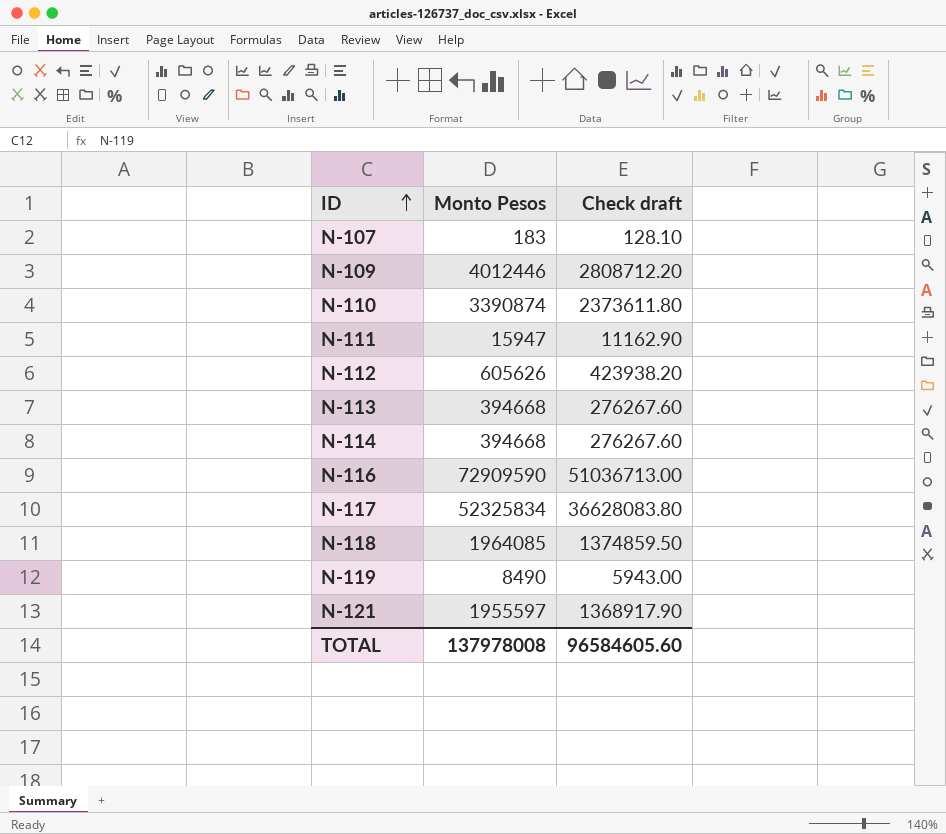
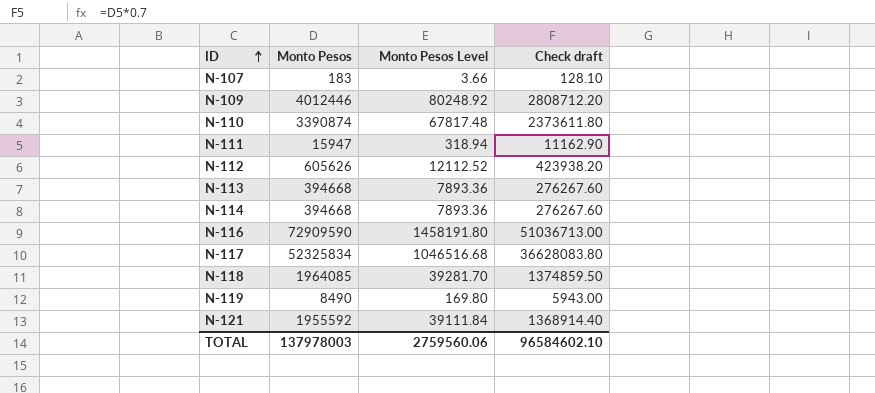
column Monto Pesos Level | formula: none -> [Monto Pesos] * 0.02
N-121 | Monto Pesos: 1955597 -> 1955592
N-121 | Check draft: 1368917.90 -> 1368914.40
TOTAL | Monto Pesos: 137978008 -> 137978003
TOTAL | Check draft: 96584605.60 -> 96584602.10

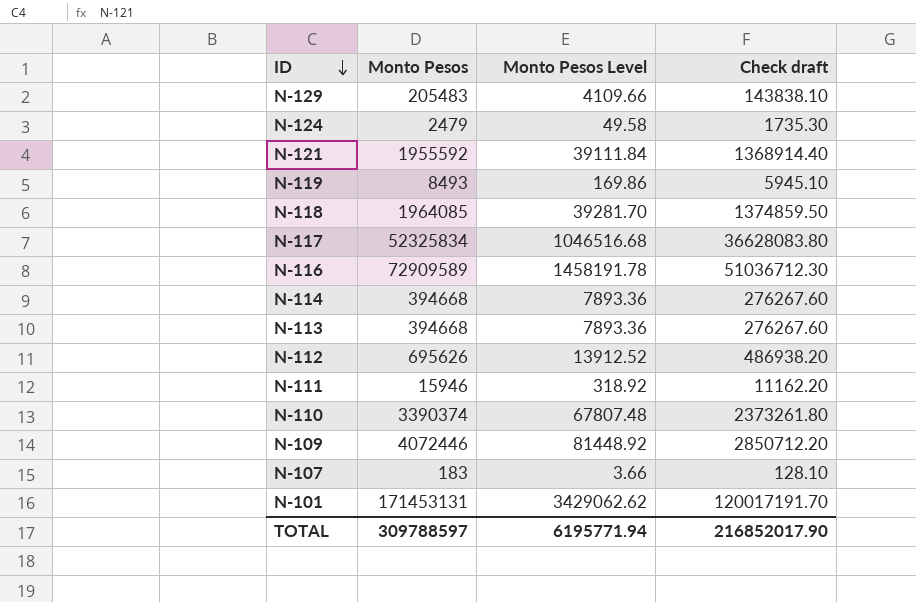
row order: ID ascending -> ID descending
row N-129: none -> 205483 | 4109.66 | 143838.10
row N-124: none -> 2479 | 49.58 | 1735.30
N-119 | Monto Pesos: 8490 -> 8493
N-119 | Monto Pesos Level: 169.80 -> 169.86
N-119 | Check draft: 5943.00 -> 5945.10
N-116 | Monto Pesos: 72909590 -> 72909589
N-116 | Monto Pesos Level: 1458191.80 -> 1458191.78
N-116 | Check draft: 51036713.00 -> 51036712.30
N-112 | Monto Pesos: 605626 -> 695626
N-112 | Monto Pesos Level: 12112.52 -> 13912.52
N-112 | Check draft: 423938.20 -> 486938.20
N-111 | Monto Pesos: 15947 -> 15946
N-111 | Monto Pesos Level: 318.94 -> 318.92
N-111 | Check draft: 11162.90 -> 11162.20
N-110 | Monto Pesos: 3390874 -> 3390374
N-110 | Monto Pesos Level: 67817.48 -> 67807.48
N-110 | Check draft: 2373611.80 -> 2373261.80
N-109 | Monto Pesos: 4012446 -> 4072446
N-109 | Monto Pesos Level: 80248.92 -> 81448.92
N-109 | Check draft: 2808712.20 -> 2850712.20
row N-101: none -> 171453131 | 3429062.62 | 120017191.70
TOTAL | Monto Pesos: 137978003 -> 309788597
TOTAL | Monto Pesos Level: 2759560.06 -> 6195771.94
TOTAL | Check draft: 96584602.10 -> 216852017.90

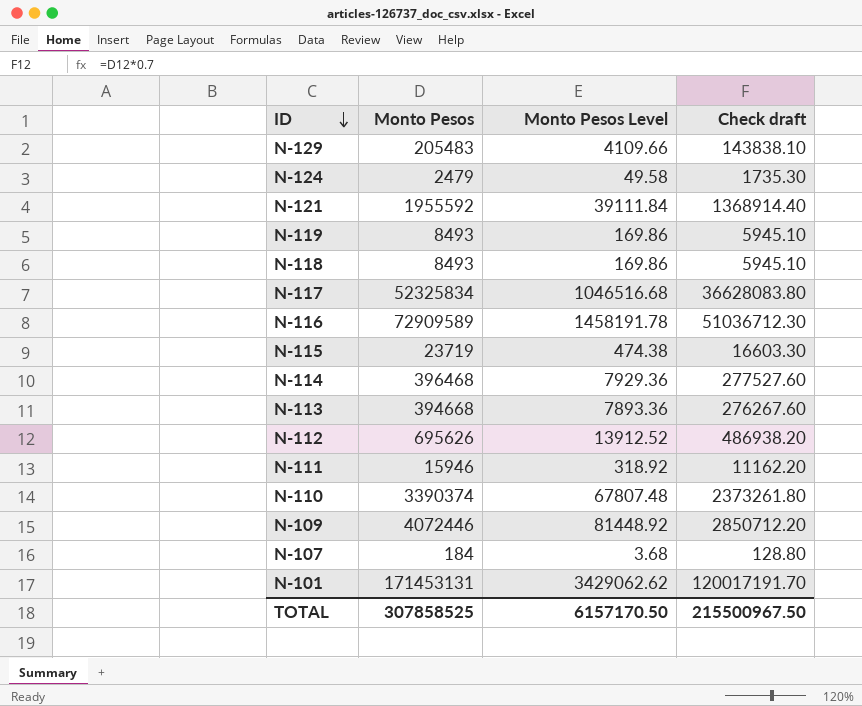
N-118 | Monto Pesos: 1964085 -> 8493
N-118 | Monto Pesos Level: 39281.70 -> 169.86
N-118 | Check draft: 1374859.50 -> 5945.10
row N-115: none -> 23719 | 474.38 | 16603.30
N-114 | Monto Pesos: 394668 -> 396468
N-114 | Monto Pesos Level: 7893.36 -> 7929.36
N-114 | Check draft: 276267.60 -> 277527.60
N-107 | Monto Pesos: 183 -> 184
N-107 | Monto Pesos Level: 3.66 -> 3.68
N-107 | Check draft: 128.10 -> 128.80
TOTAL | Monto Pesos: 309788597 -> 307858525
TOTAL | Monto Pesos Level: 6195771.94 -> 6157170.50
TOTAL | Check draft: 216852017.90 -> 215500967.50

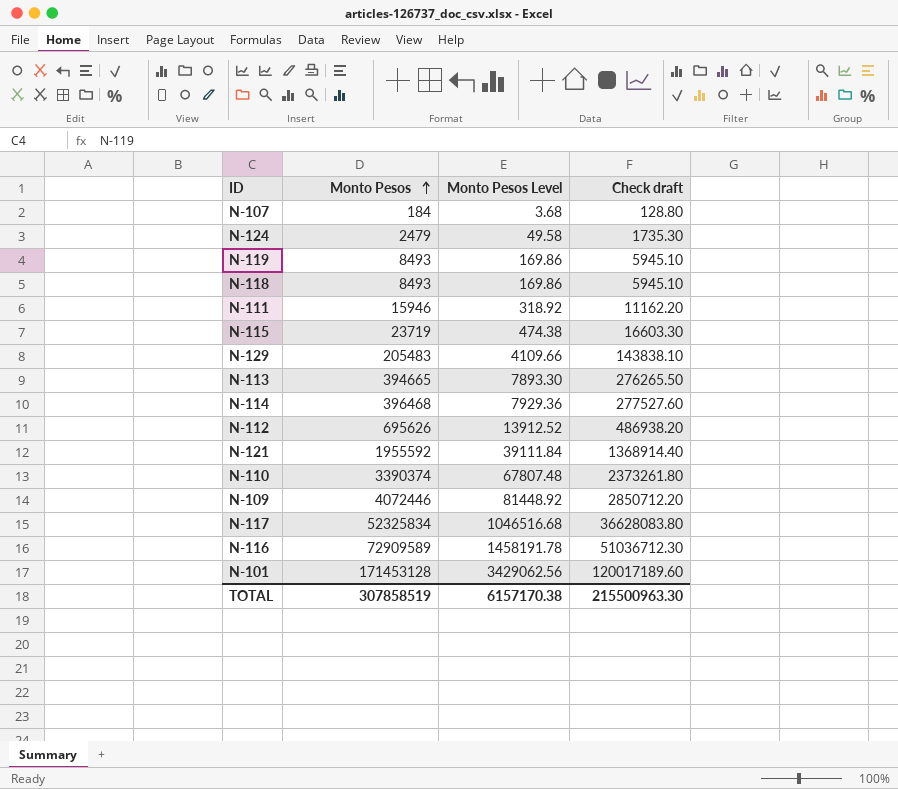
row order: ID descending -> Monto Pesos ascending
N-113 | Monto Pesos: 394668 -> 394665
N-113 | Monto Pesos Level: 7893.36 -> 7893.30
N-113 | Check draft: 276267.60 -> 276265.50
N-101 | Monto Pesos: 171453131 -> 171453128
N-101 | Monto Pesos Level: 3429062.62 -> 3429062.56
N-101 | Check draft: 120017191.70 -> 120017189.60
TOTAL | Monto Pesos: 307858525 -> 307858519
TOTAL | Monto Pesos Level: 6157170.50 -> 6157170.38
TOTAL | Check draft: 215500967.50 -> 215500963.30

